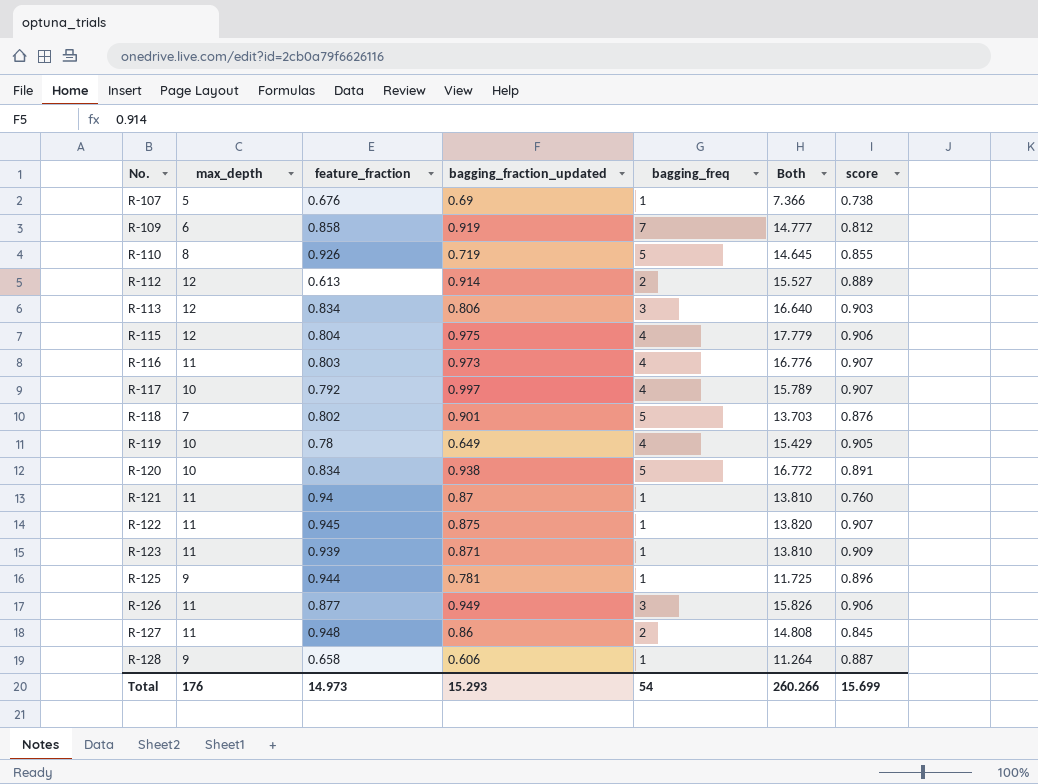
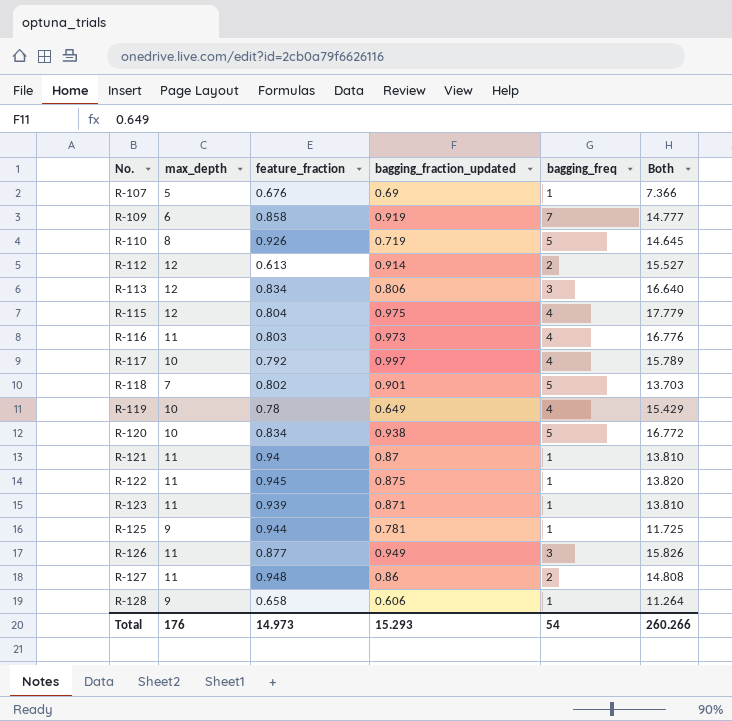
column score | position: 7 -> none

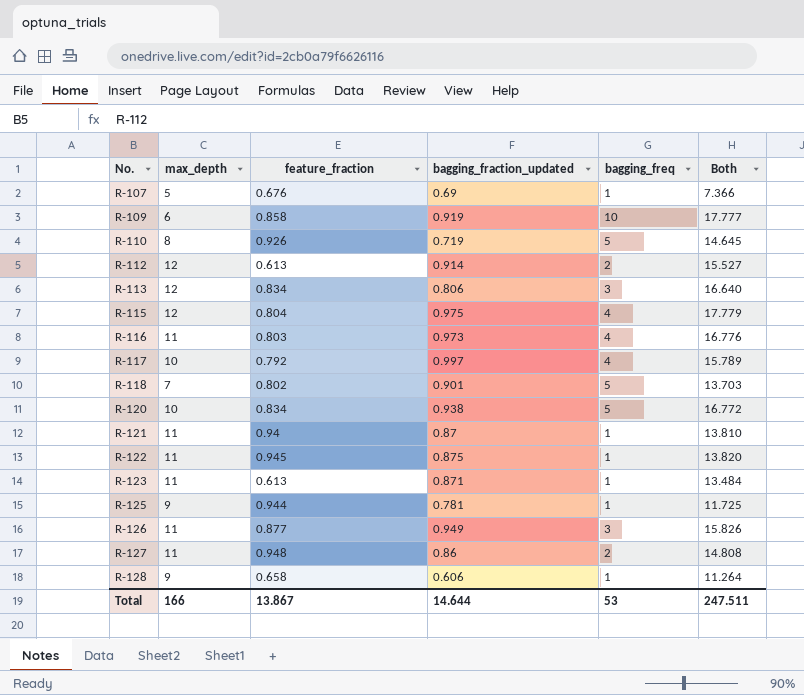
row R-119: 10 | 0.78 | 0.649 | 4 | 15.429 -> none
R-109 | bagging_freq: 7 -> 10
R-109 | Both: 14.777 -> 17.777
R-123 | feature_fraction: 0.939 -> 0.613
R-123 | Both: 13.810 -> 13.484
Total | max_depth: 176 -> 166
Total | feature_fraction: 14.973 -> 13.867
Total | bagging_fraction_updated: 15.293 -> 14.644
Total | bagging_freq: 54 -> 53
Total | Both: 260.266 -> 247.511

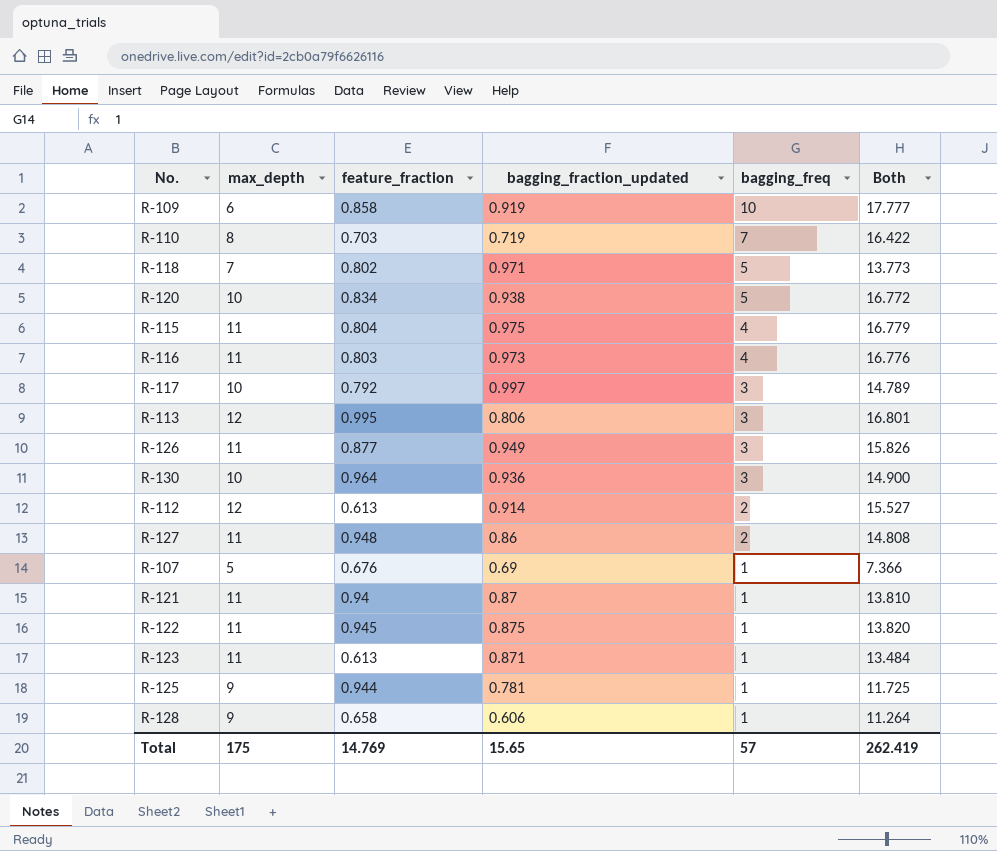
row order: No. ascending -> bagging_freq descending
R-110 | feature_fraction: 0.926 -> 0.703
R-110 | bagging_freq: 5 -> 7
R-110 | Both: 14.645 -> 16.422
R-118 | bagging_fraction_updated: 0.901 -> 0.971
R-118 | Both: 13.703 -> 13.773
R-115 | max_depth: 12 -> 11
R-115 | Both: 17.779 -> 16.779
R-117 | bagging_freq: 4 -> 3
R-117 | Both: 15.789 -> 14.789
R-113 | feature_fraction: 0.834 -> 0.995
R-113 | Both: 16.640 -> 16.801
row R-130: none -> 10 | 0.964 | 0.936 | 3 | 14.900
Total | max_depth: 166 -> 175
Total | feature_fraction: 13.867 -> 14.769
Total | bagging_fraction_updated: 14.644 -> 15.65
Total | bagging_freq: 53 -> 57
Total | Both: 247.511 -> 262.419

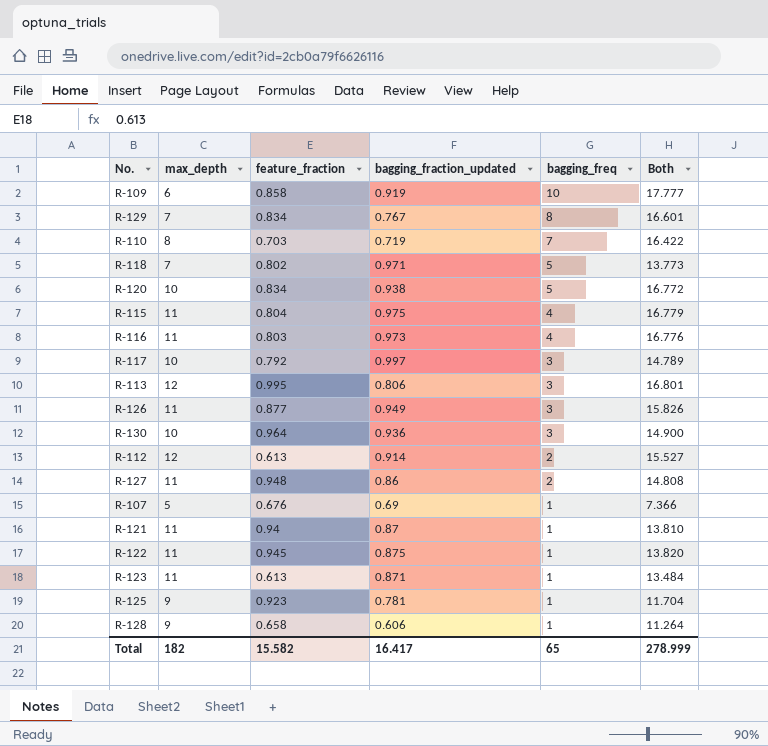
row R-129: none -> 7 | 0.834 | 0.767 | 8 | 16.601
R-125 | feature_fraction: 0.944 -> 0.923
R-125 | Both: 11.725 -> 11.704
Total | max_depth: 175 -> 182
Total | feature_fraction: 14.769 -> 15.582
Total | bagging_fraction_updated: 15.65 -> 16.417
Total | bagging_freq: 57 -> 65
Total | Both: 262.419 -> 278.999

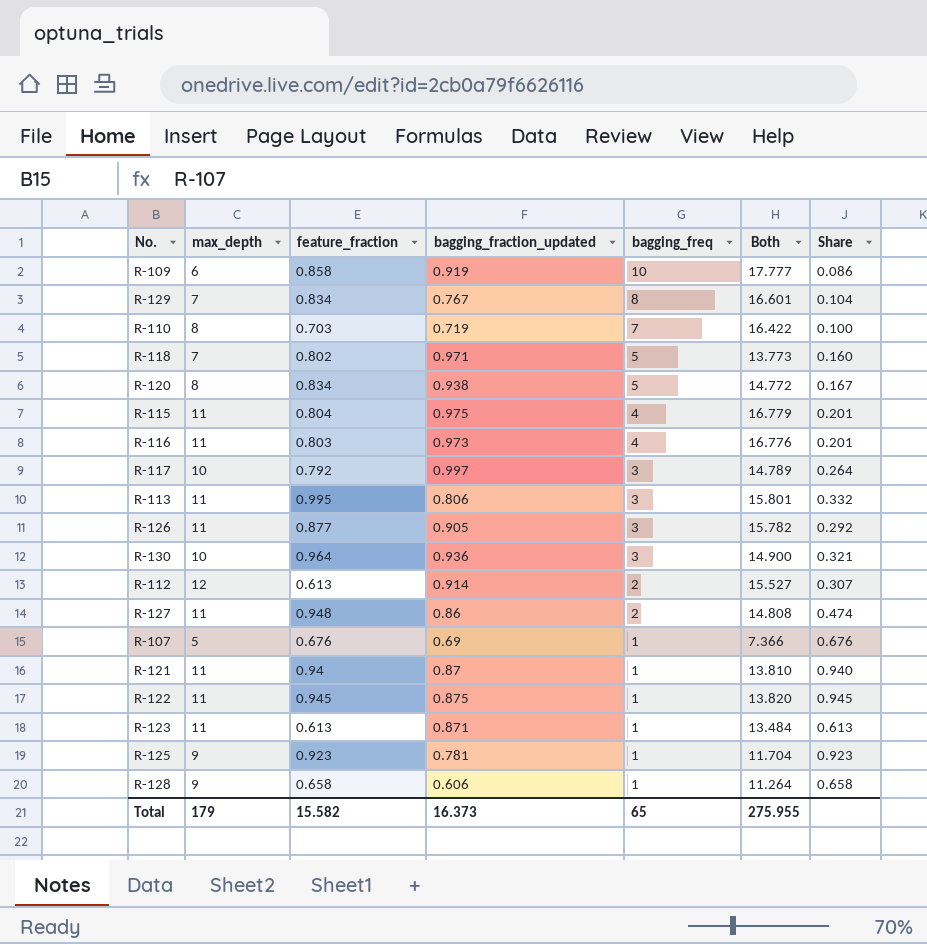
column Share | formula: none -> [feature_fraction] / [bagging_freq]
R-120 | max_depth: 10 -> 8
R-120 | Both: 16.772 -> 14.772
R-113 | max_depth: 12 -> 11
R-113 | Both: 16.801 -> 15.801
R-126 | bagging_fraction_updated: 0.949 -> 0.905
R-126 | Both: 15.826 -> 15.782
Total | max_depth: 182 -> 179
Total | bagging_fraction_updated: 16.417 -> 16.373
Total | Both: 278.999 -> 275.955

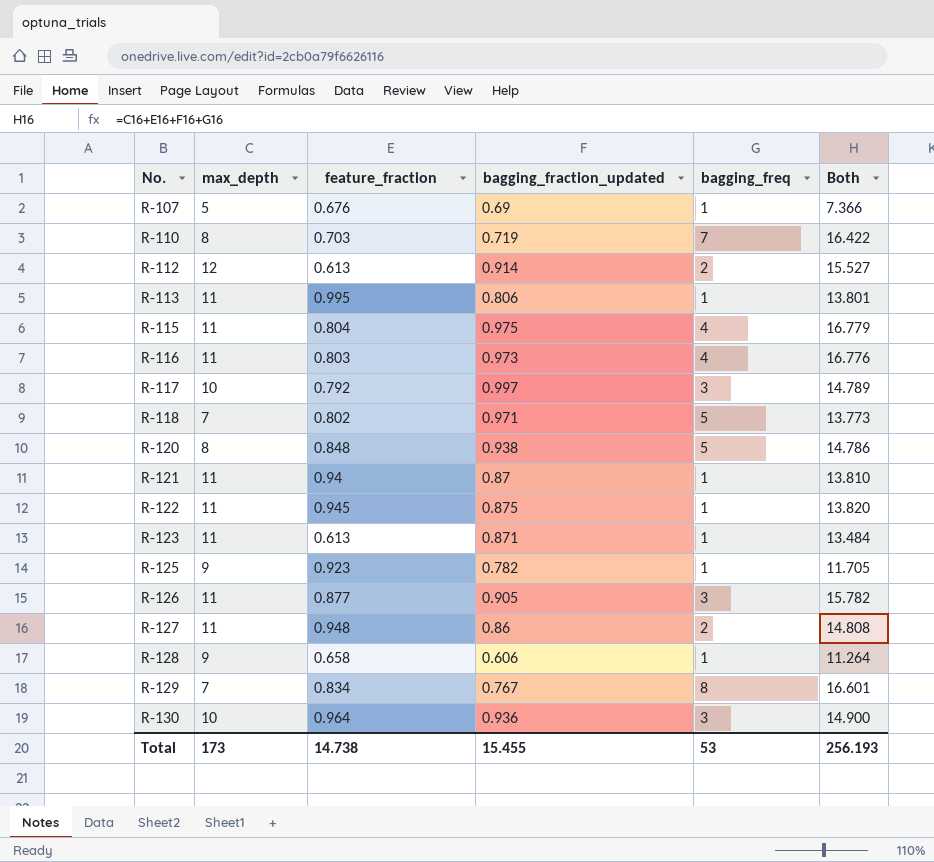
row order: bagging_freq descending -> No. ascending
column Share | formula: [feature_fraction] / [bagging_freq] -> none
row R-109: 6 | 0.858 | 0.919 | 10 | 17.777 | 0.086 -> none
R-113 | bagging_freq: 3 -> 1
R-113 | Both: 15.801 -> 13.801
R-120 | feature_fraction: 0.834 -> 0.848
R-120 | Both: 14.772 -> 14.786
R-125 | bagging_fraction_updated: 0.781 -> 0.782
R-125 | Both: 11.704 -> 11.705
Total | max_depth: 179 -> 173
Total | feature_fraction: 15.582 -> 14.738
Total | bagging_fraction_updated: 16.373 -> 15.455
Total | bagging_freq: 65 -> 53
Total | Both: 275.955 -> 256.193

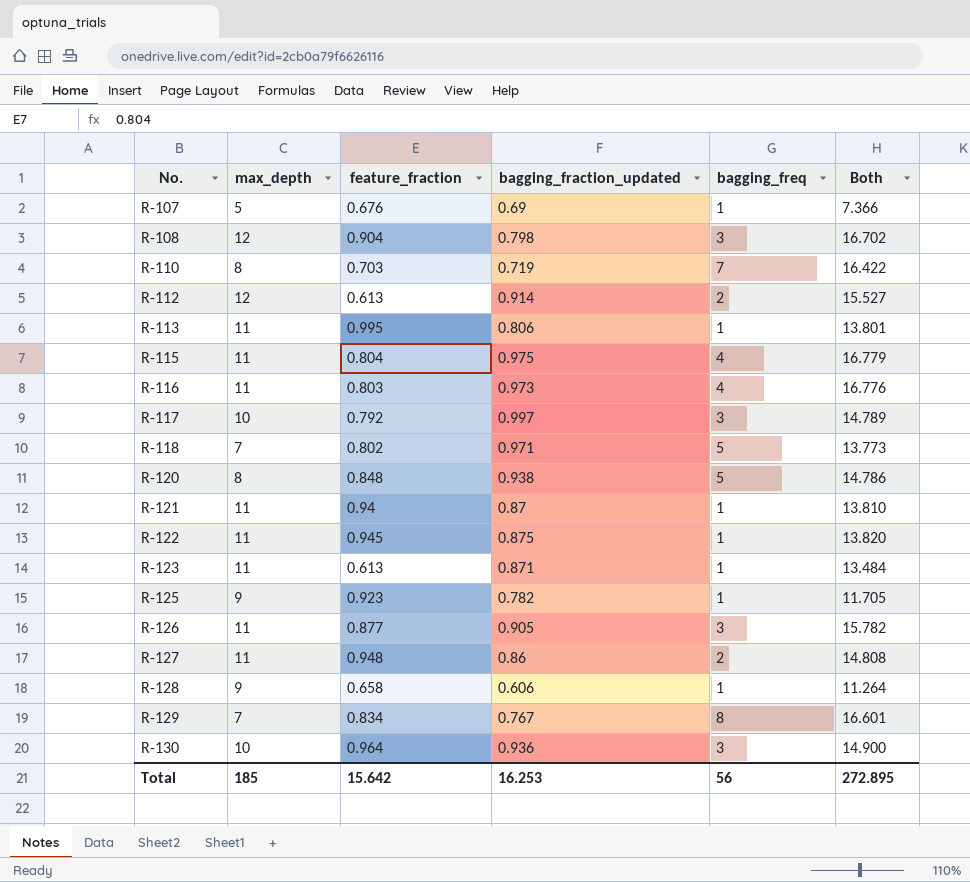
row R-108: none -> 12 | 0.904 | 0.798 | 3 | 16.702
Total | max_depth: 173 -> 185
Total | feature_fraction: 14.738 -> 15.642
Total | bagging_fraction_updated: 15.455 -> 16.253
Total | bagging_freq: 53 -> 56
Total | Both: 256.193 -> 272.895

